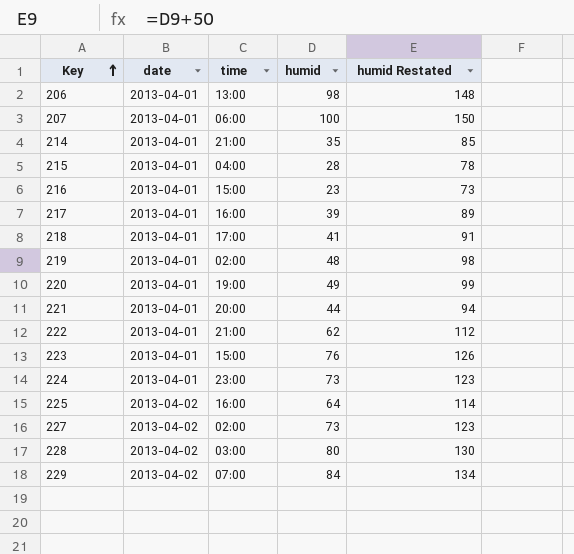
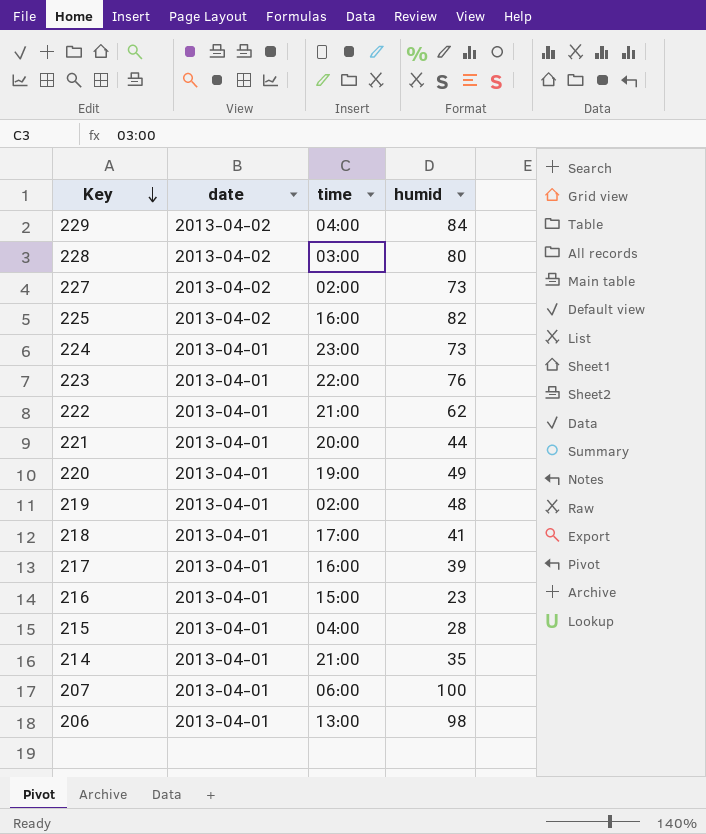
row order: Key ascending -> Key descending
column humid Restated | formula: [humid] + 50 -> none
229 | time: 07:00 -> 04:00
225 | humid: 64 -> 82
223 | time: 15:00 -> 22:00

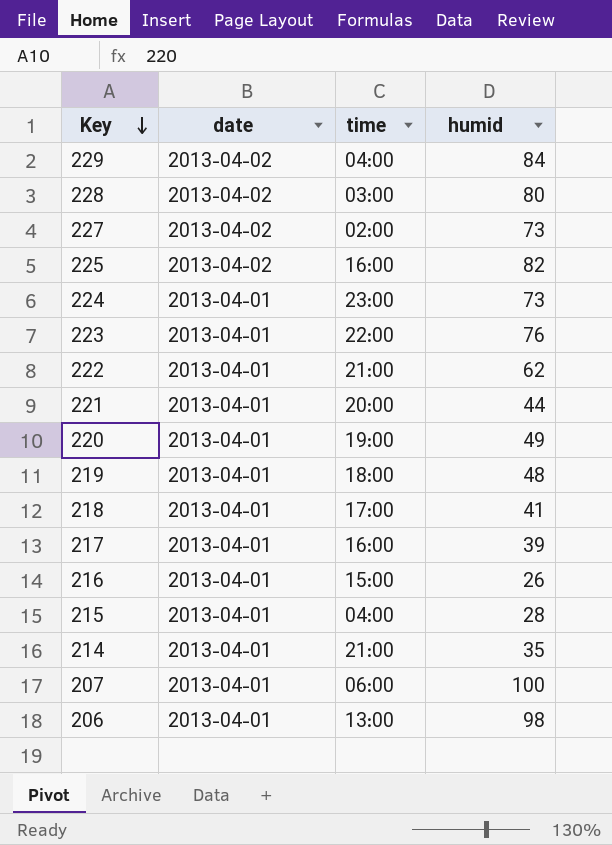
219 | time: 02:00 -> 18:00
216 | humid: 23 -> 26

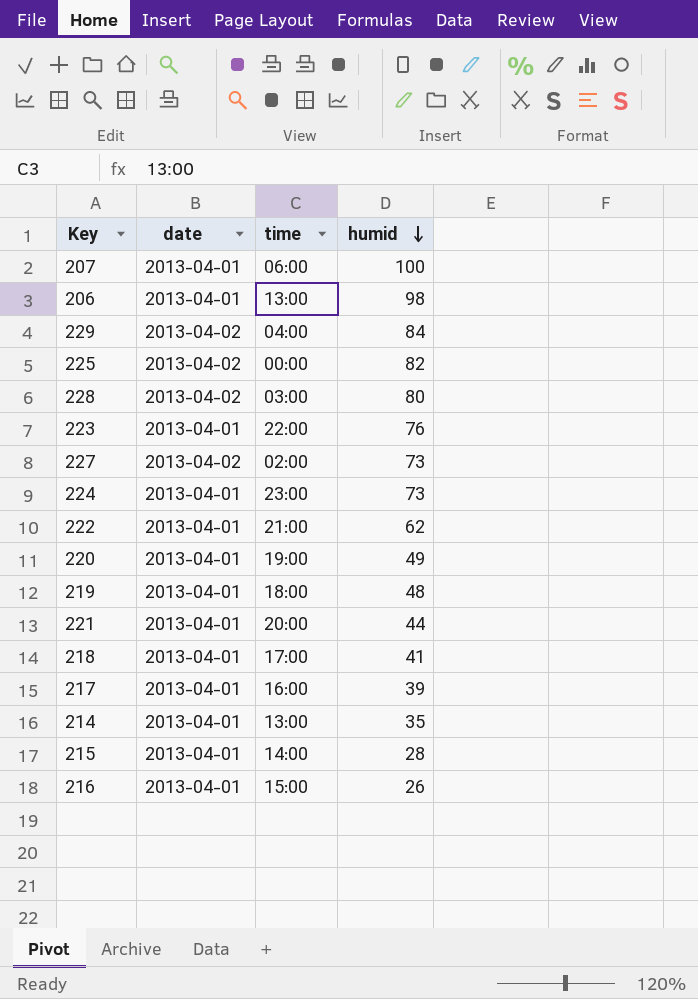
row order: Key descending -> humid descending
225 | time: 16:00 -> 00:00
214 | time: 21:00 -> 13:00
215 | time: 04:00 -> 14:00

